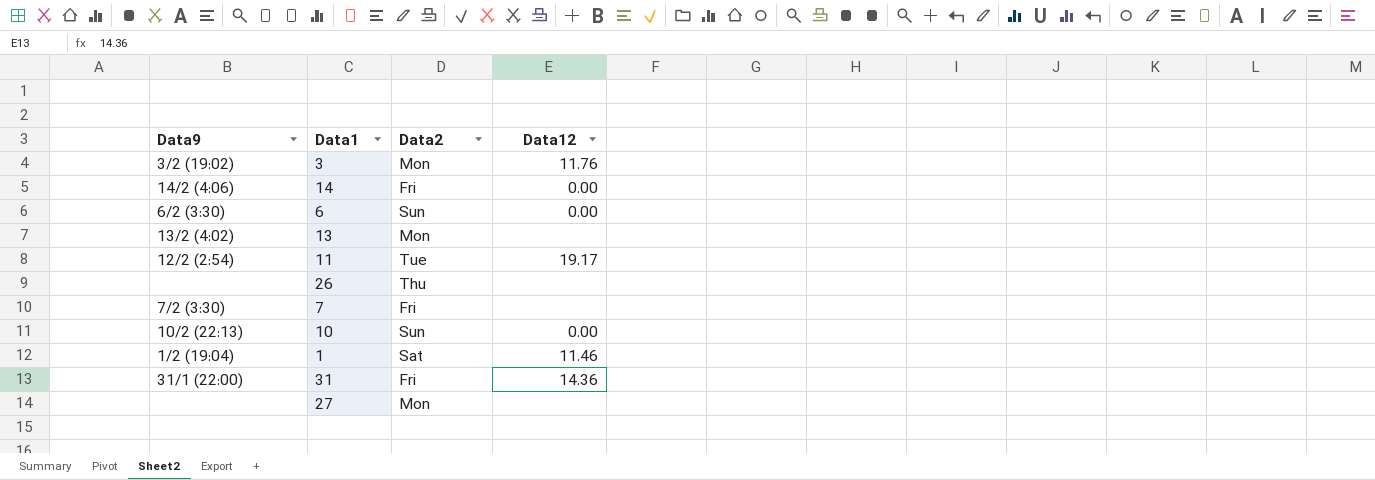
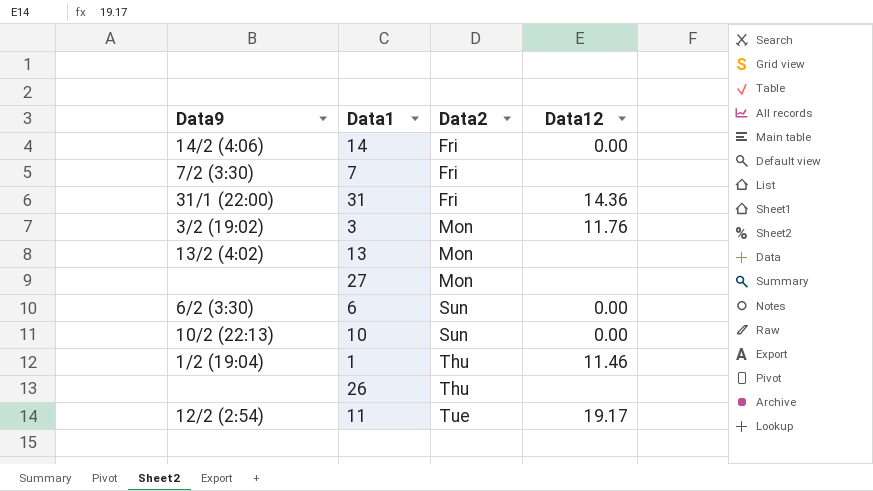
row order: none -> Data2 ascending
1 | Data2: Sat -> Thu

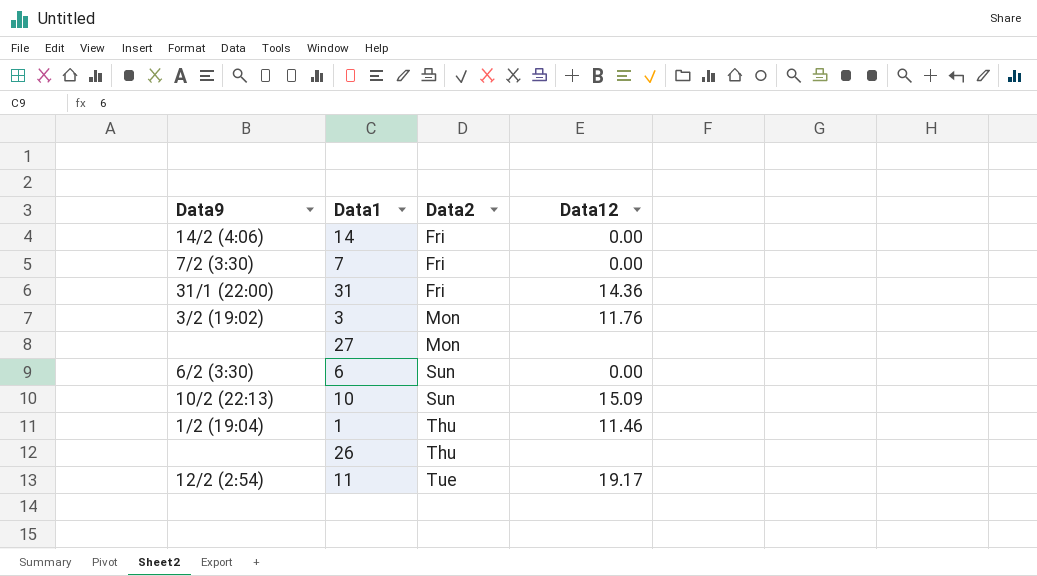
row 13: 13/2 (4:02) | Mon | none -> none
7 | Data12: none -> 0.00
10 | Data12: 0.00 -> 15.09

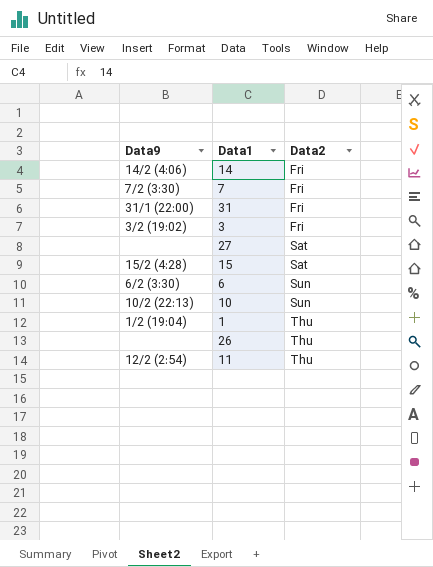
column Data12 | position: 4 -> none
3 | Data2: Mon -> Fri
27 | Data2: Mon -> Sat
row 15: none -> 15/2 (4:28) | Sat
11 | Data2: Tue -> Thu

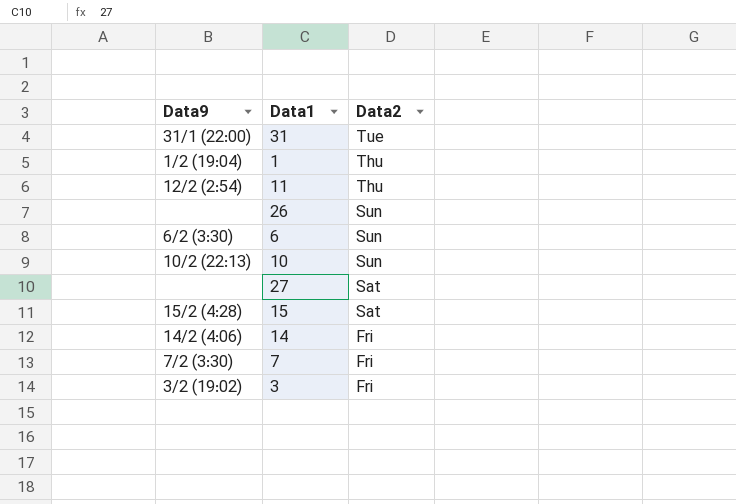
row order: Data2 ascending -> Data2 descending
31 | Data2: Fri -> Tue
26 | Data2: Thu -> Sun

